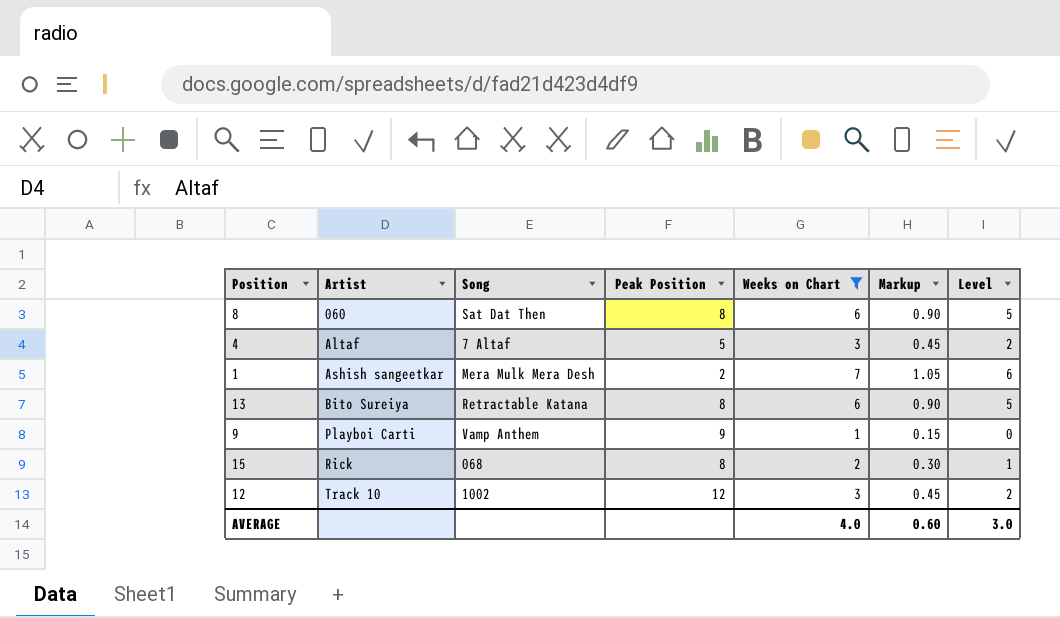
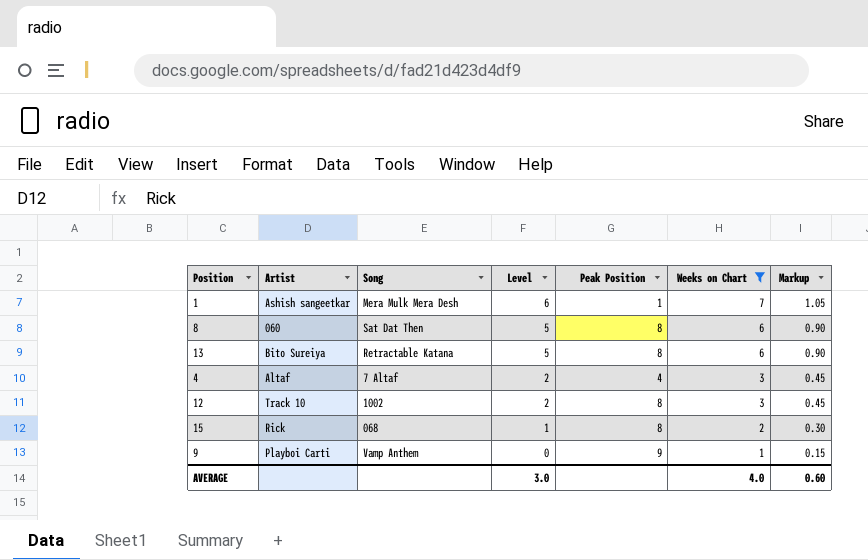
row order: Artist ascending -> Level descending
column Level | position: 7 -> 4
1 | Peak Position: 2 -> 1
4 | Peak Position: 5 -> 4
12 | Peak Position: 12 -> 8

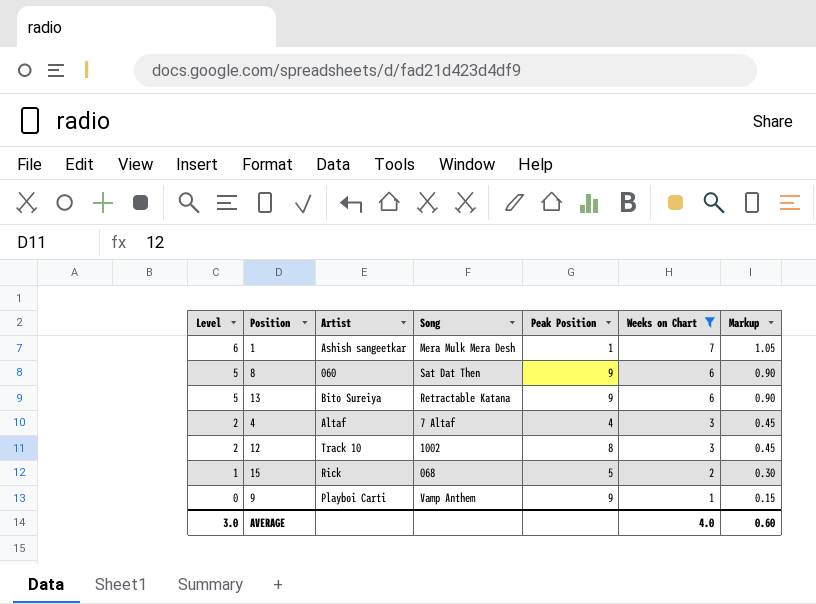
column Level | position: 4 -> 1
8 | Peak Position: 8 -> 9
13 | Peak Position: 8 -> 9
15 | Peak Position: 8 -> 5

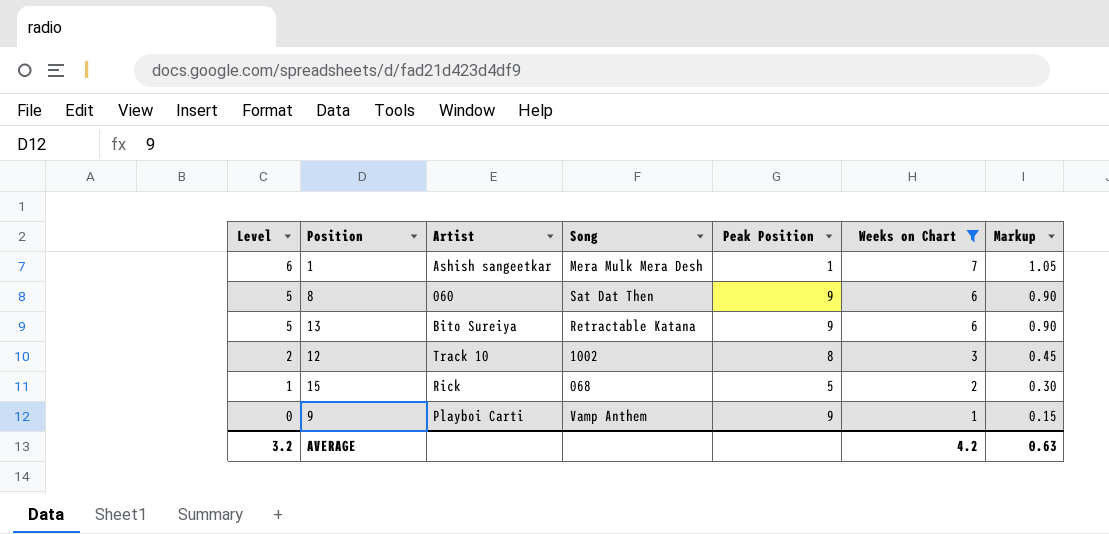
row 4: 2 | Altaf | 7 Altaf | 4 | 3 | 0.45 -> none
AVERAGE | Level: 3.0 -> 3.2
AVERAGE | Weeks on Chart: 4.0 -> 4.2
AVERAGE | Markup: 0.60 -> 0.63

